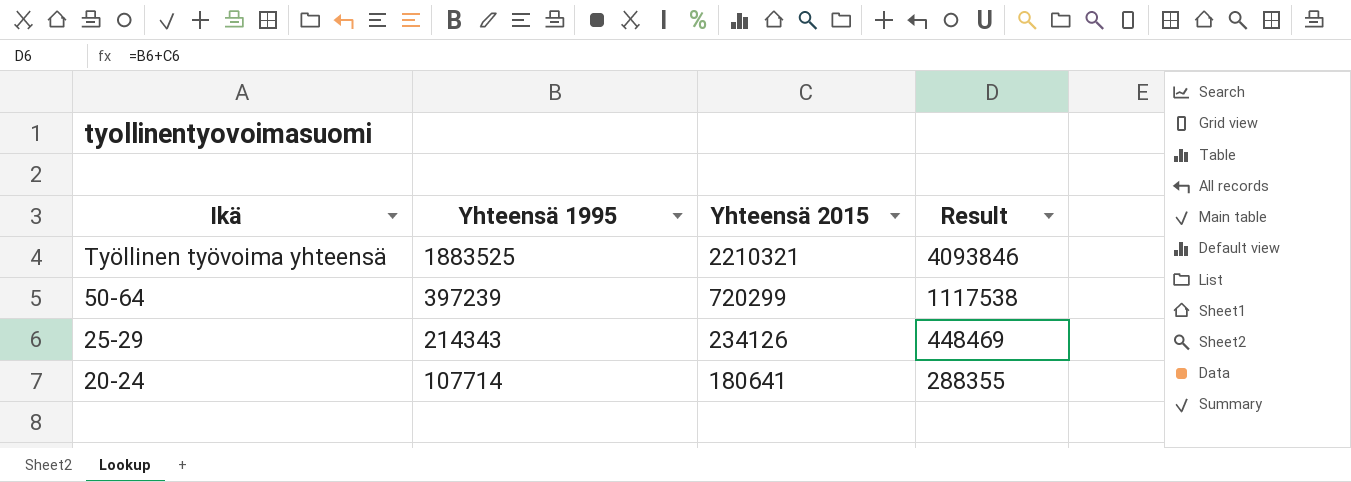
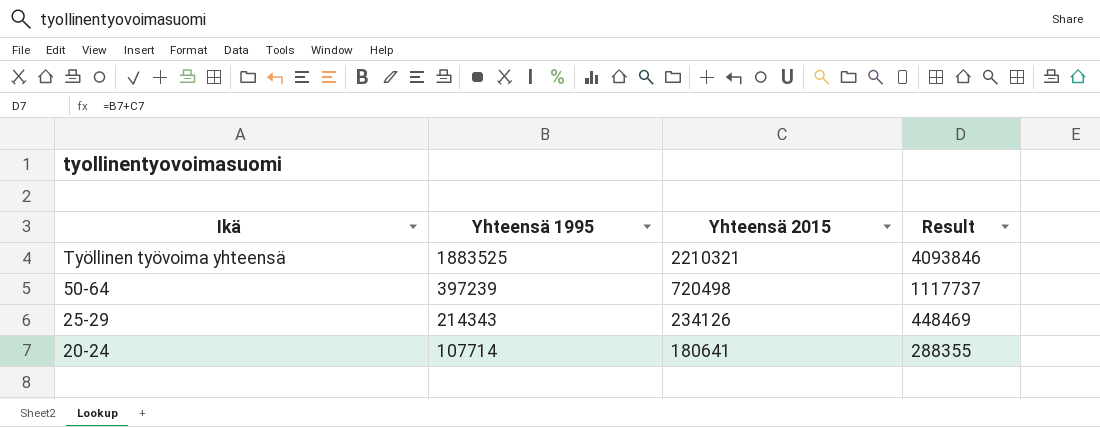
50-64 | Yhteensä 2015: 720299 -> 720498
50-64 | Result: 1117538 -> 1117737

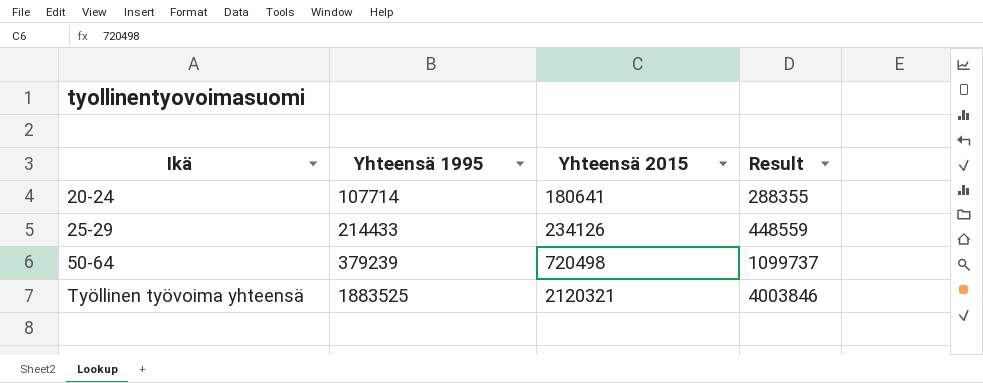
row order: Ikä descending -> Ikä ascending
25-29 | Yhteensä 1995: 214343 -> 214433
25-29 | Result: 448469 -> 448559
50-64 | Yhteensä 1995: 397239 -> 379239
50-64 | Result: 1117737 -> 1099737
Työllinen työvoima yhteensä | Yhteensä 2015: 2210321 -> 2120321
Työllinen työvoima yhteensä | Result: 4093846 -> 4003846

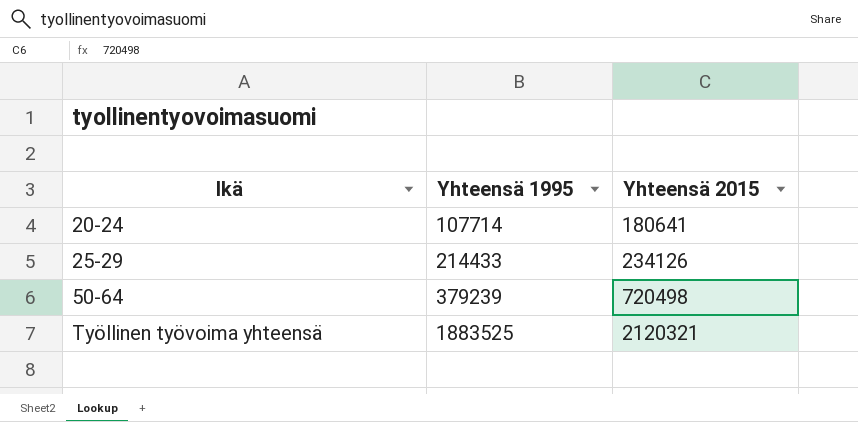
column Result | formula: [Yhteensä 1995] + [Yhteensä 2015] -> none

